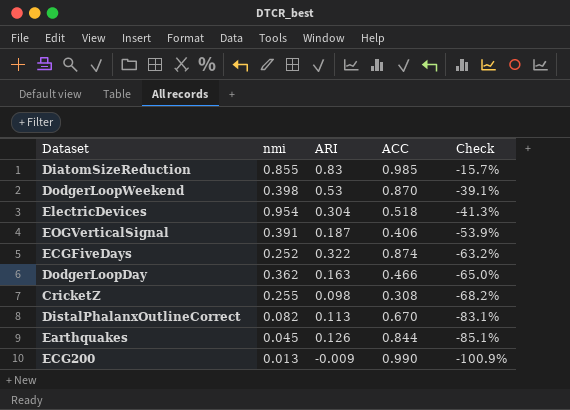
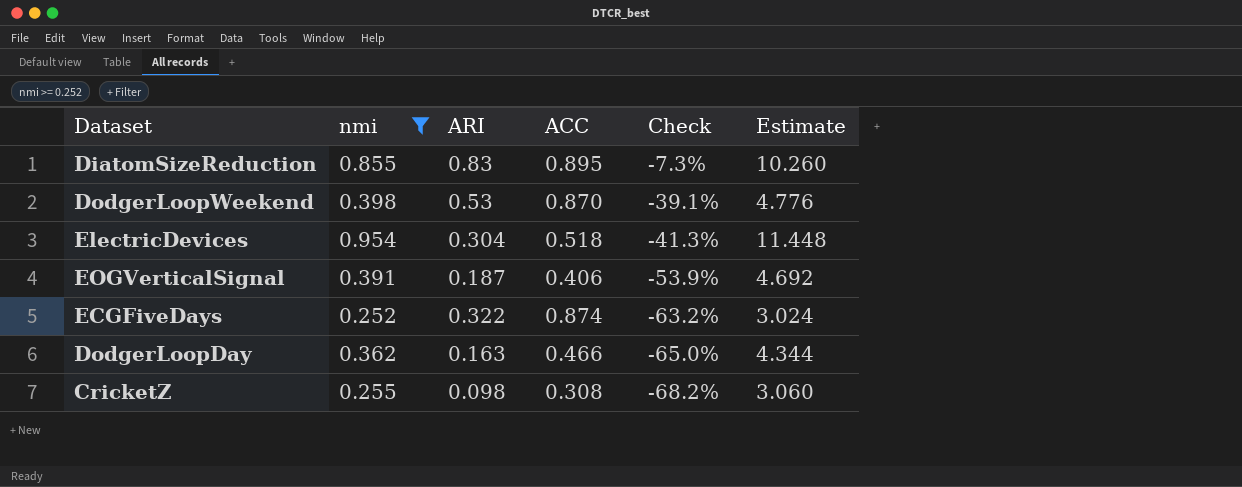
filter: none -> nmi >= 0.252
column Estimate | formula: none -> [nmi] * 12
DiatomSizeReduction | ACC: 0.985 -> 0.895
DiatomSizeReduction | Check: -15.7% -> -7.3%

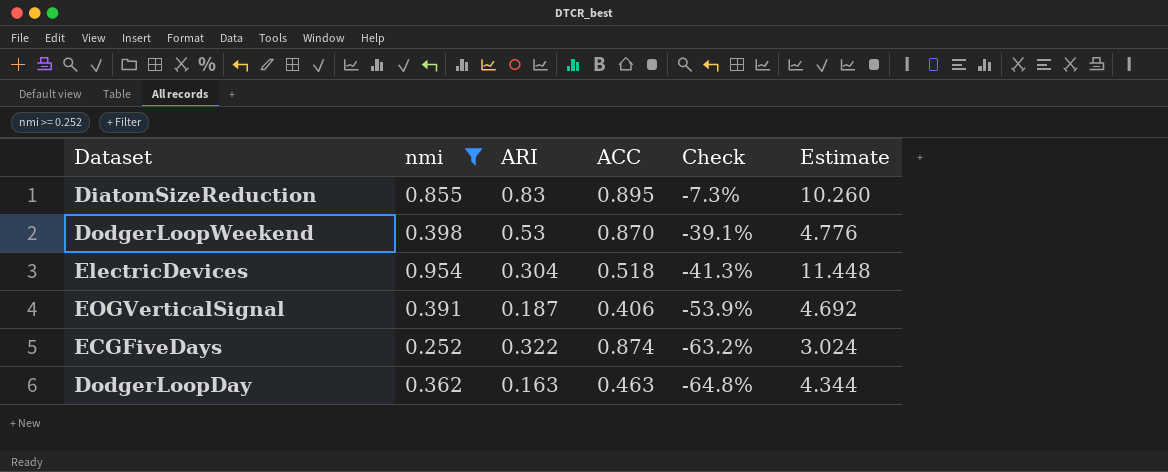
row CricketZ: 0.255 | 0.098 | 0.308 | -68.2% | 3.060 -> none
DodgerLoopDay | ACC: 0.466 -> 0.463
DodgerLoopDay | Check: -65.0% -> -64.8%

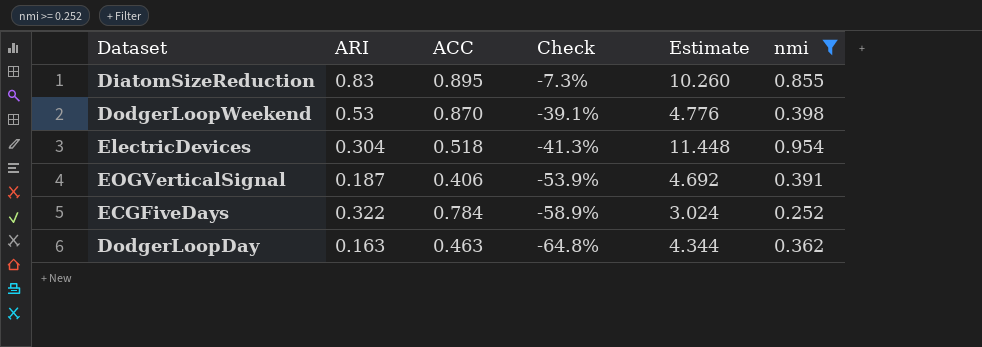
column nmi | position: 2 -> 6
ECGFiveDays | ACC: 0.874 -> 0.784
ECGFiveDays | Check: -63.2% -> -58.9%

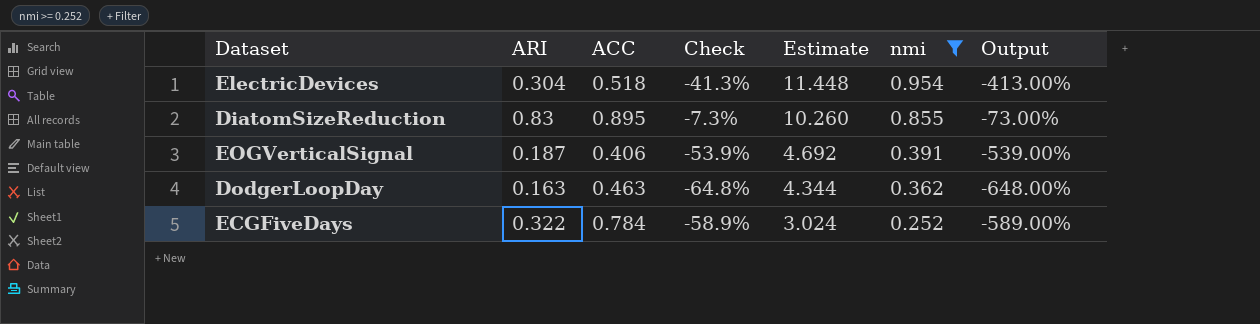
row order: Check descending -> Estimate descending
column Output | formula: none -> [Check] * 10
row DodgerLoopWeekend: 0.53 | 0.870 | -39.1% | 4.776 | 0.398 -> none

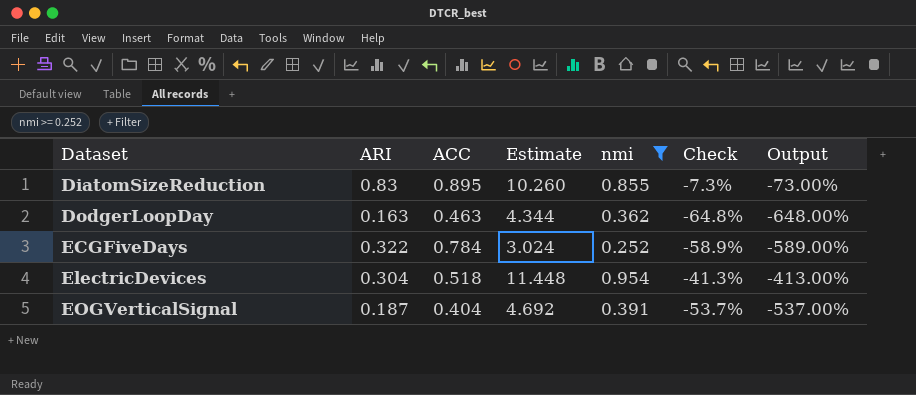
row order: Estimate descending -> Dataset ascending
column Check | position: 4 -> 6
EOGVerticalSignal | ACC: 0.406 -> 0.404
EOGVerticalSignal | Check: -53.9% -> -53.7%
EOGVerticalSignal | Output: -539.00% -> -537.00%

